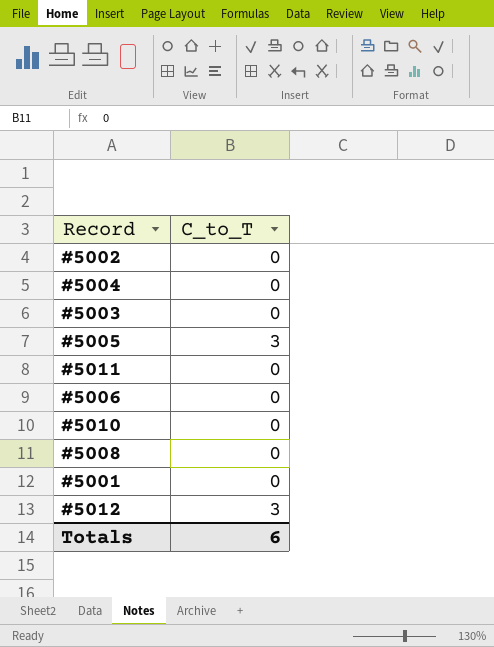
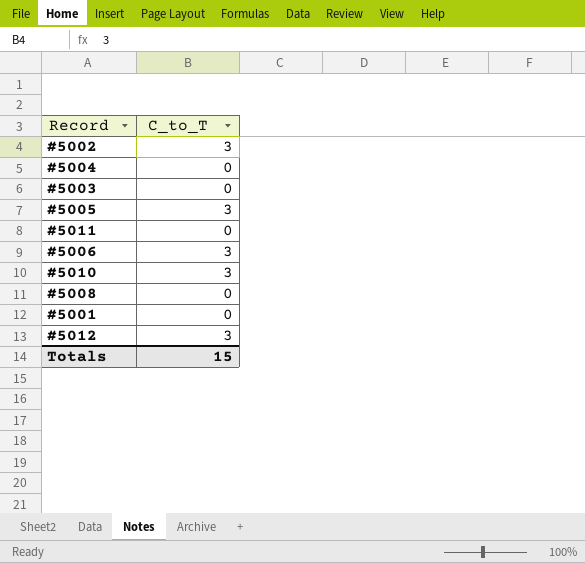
#5002 | C_to_T: 0 -> 3
#5006 | C_to_T: 0 -> 3
#5010 | C_to_T: 0 -> 3
Totals | C_to_T: 6 -> 15

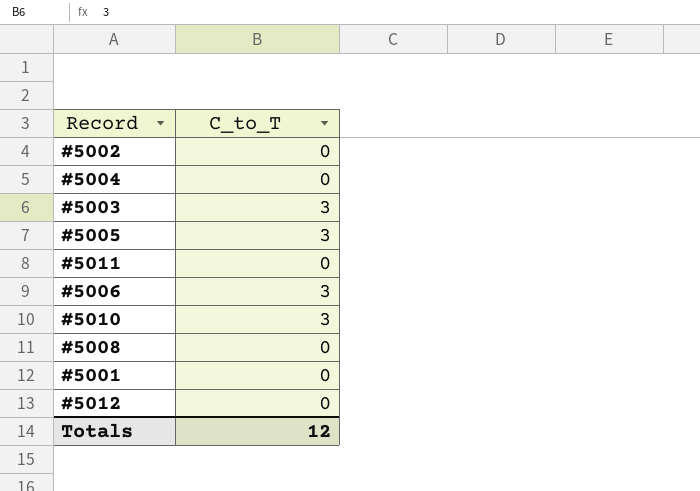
#5002 | C_to_T: 3 -> 0
#5003 | C_to_T: 0 -> 3
#5012 | C_to_T: 3 -> 0
Totals | C_to_T: 15 -> 12

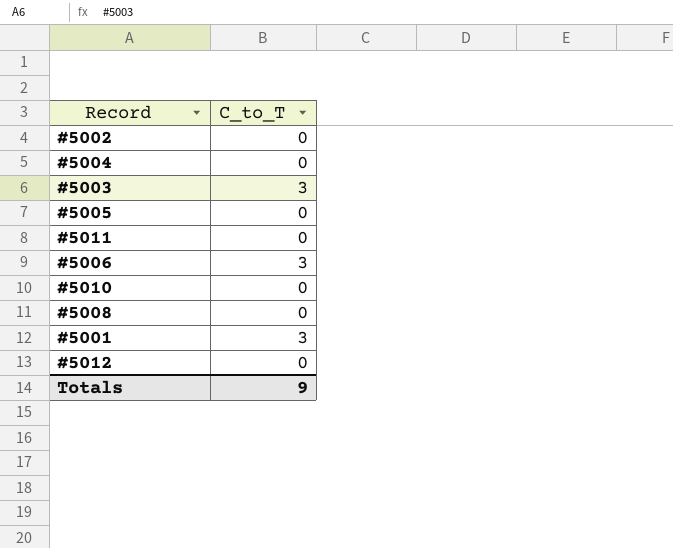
#5005 | C_to_T: 3 -> 0
#5010 | C_to_T: 3 -> 0
#5001 | C_to_T: 0 -> 3
Totals | C_to_T: 12 -> 9

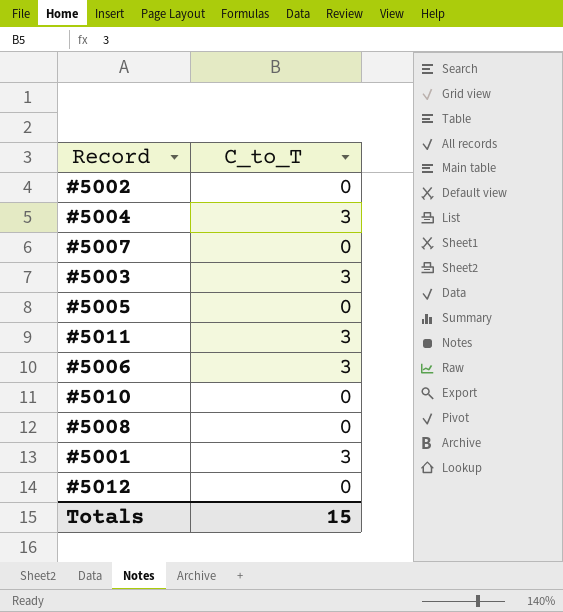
#5004 | C_to_T: 0 -> 3
row #5007: none -> 0
#5011 | C_to_T: 0 -> 3
Totals | C_to_T: 9 -> 15

